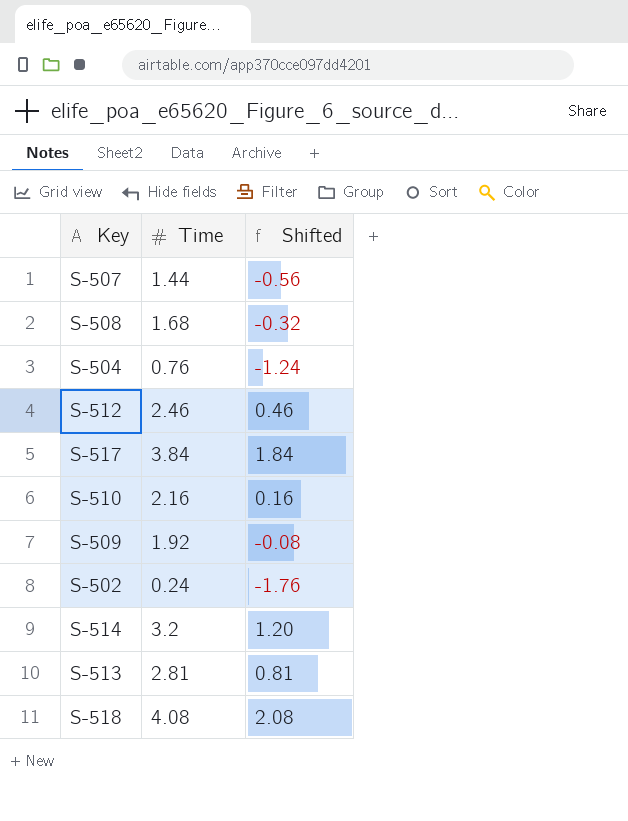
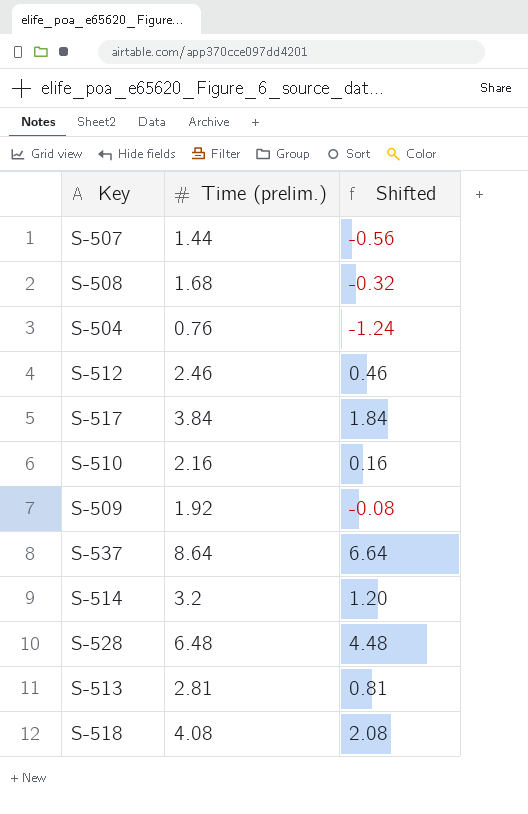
column name: Time -> Time (prelim.)
row S-502: 0.24 | -1.76 -> none
row S-537: none -> 8.64 | 6.64
row S-528: none -> 6.48 | 4.48

